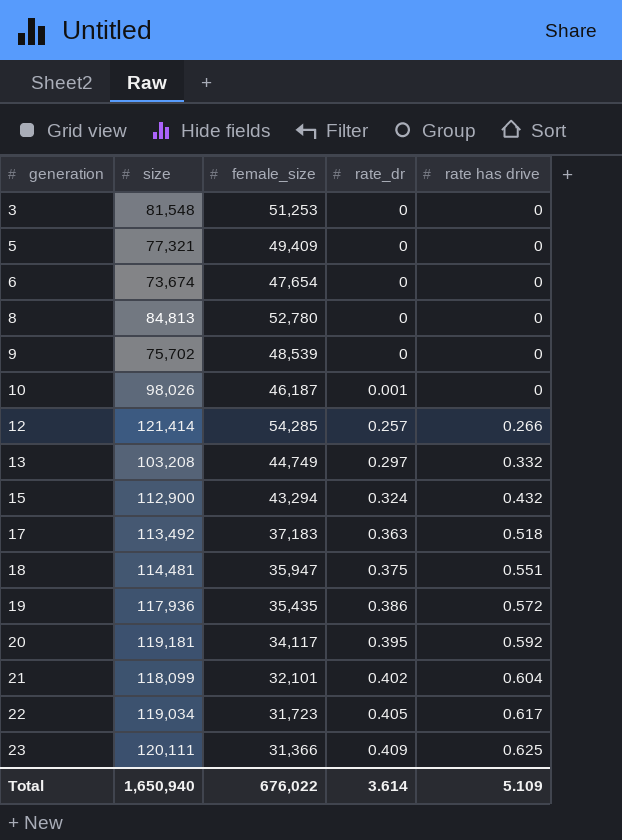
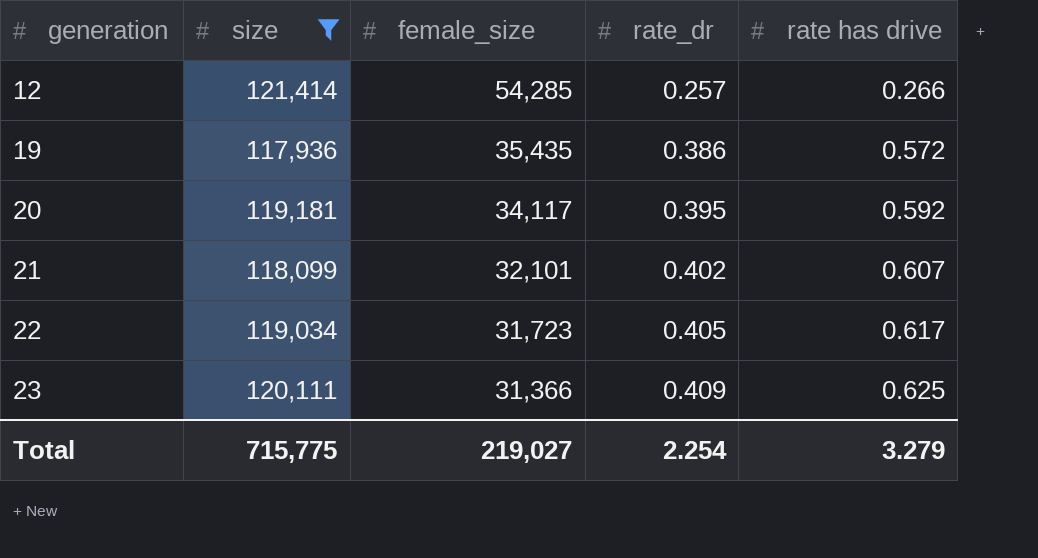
filter: none -> size >= 117,936
21 | rate has drive: 0.604 -> 0.607
Total | size: 1,650,940 -> 715,775
Total | female_size: 676,022 -> 219,027
Total | rate_dr: 3.614 -> 2.254
Total | rate has drive: 5.109 -> 3.279

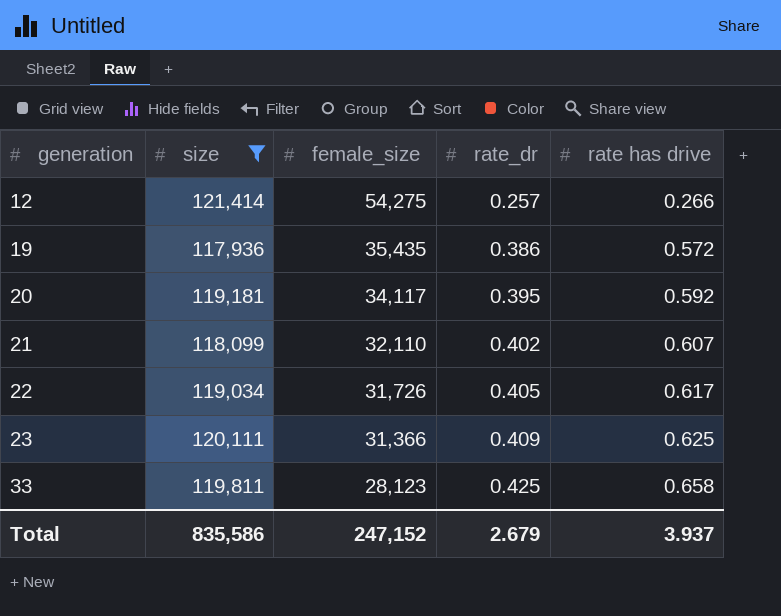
12 | female_size: 54,285 -> 54,275
21 | female_size: 32,101 -> 32,110
22 | female_size: 31,723 -> 31,726
row 33: none -> 119,811 | 28,123 | 0.425 | 0.658
Total | size: 715,775 -> 835,586
Total | female_size: 219,027 -> 247,152
Total | rate_dr: 2.254 -> 2.679
Total | rate has drive: 3.279 -> 3.937

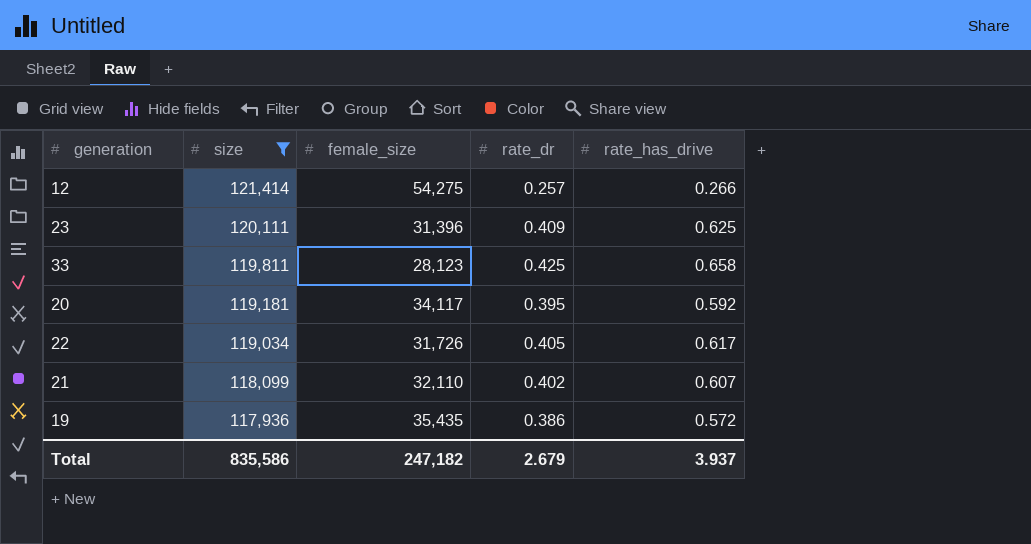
row order: generation ascending -> size descending
column name: rate has drive -> rate_has_drive
23 | female_size: 31,366 -> 31,396
Total | female_size: 247,152 -> 247,182

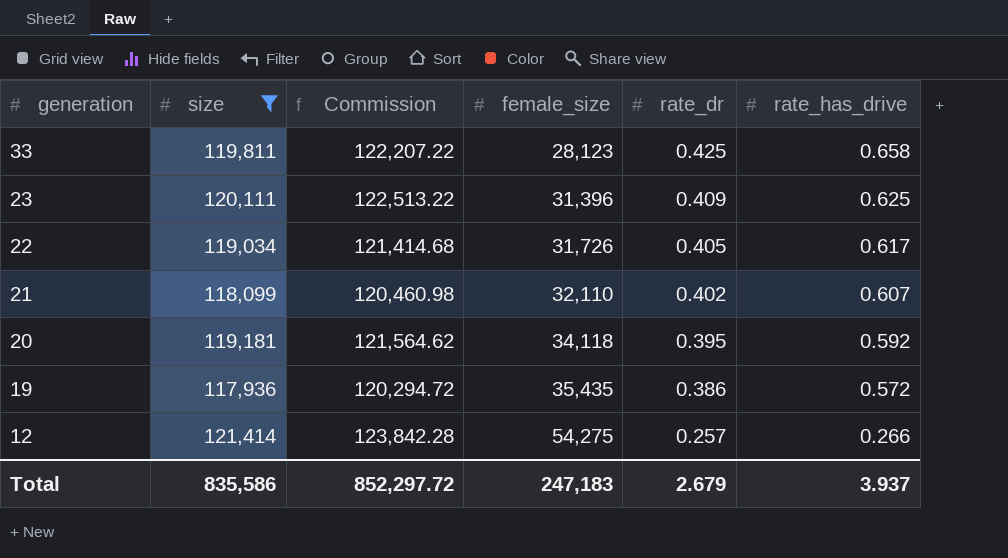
row order: size descending -> generation descending
column Commission | formula: none -> [size] * 1.02
20 | female_size: 34,117 -> 34,118
Total | female_size: 247,182 -> 247,183

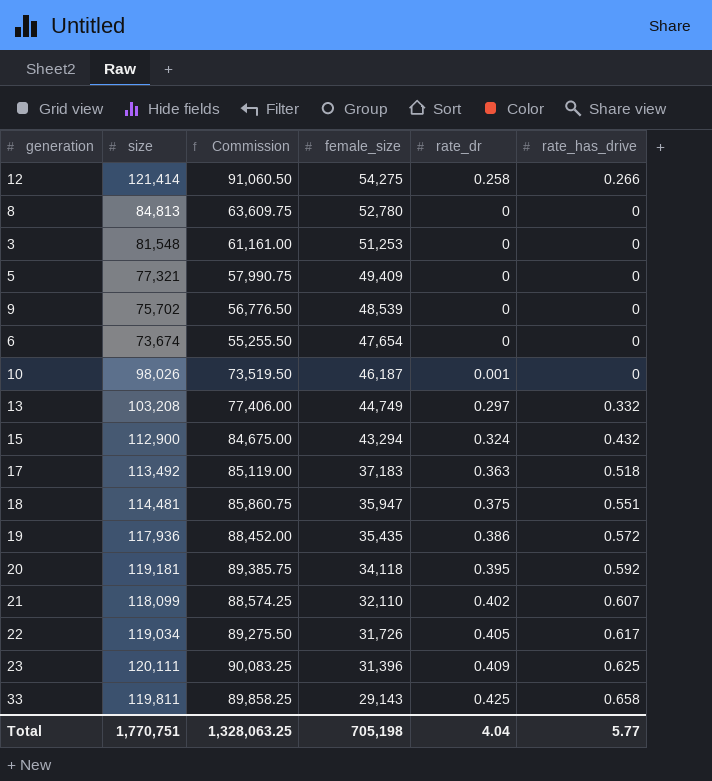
filter: size >= 117,936 -> none
row order: generation descending -> female_size descending
column Commission | formula: [size] * 1.02 -> [size] * 0.75
12 | rate_dr: 0.257 -> 0.258
33 | female_size: 28,123 -> 29,143
Total | size: 835,586 -> 1,770,751
Total | Commission: 852,297.72 -> 1,328,063.25
Total | female_size: 247,183 -> 705,198
Total | rate_dr: 2.679 -> 4.04
Total | rate_has_drive: 3.937 -> 5.77

